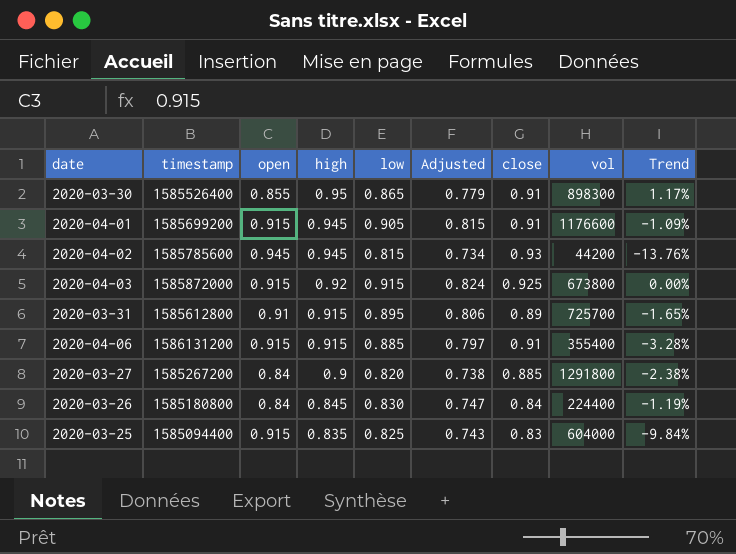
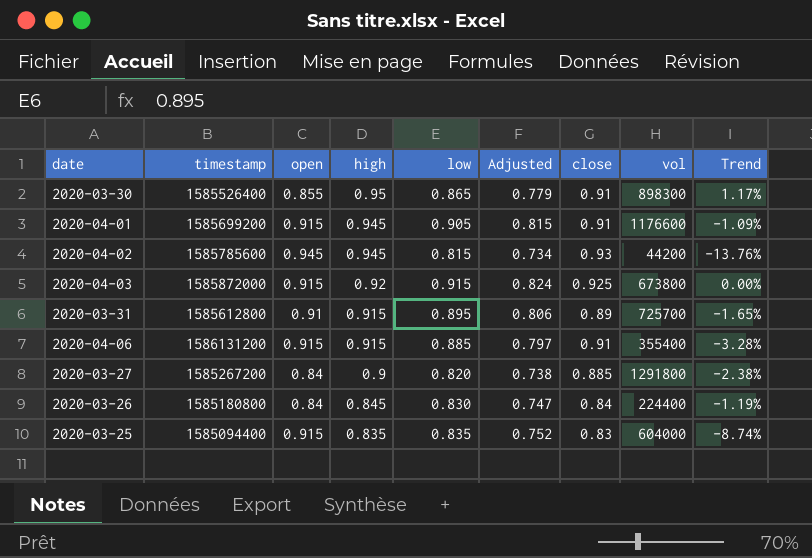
2020-03-25 | low: 0.825 -> 0.835
2020-03-25 | Adjusted: 0.743 -> 0.752
2020-03-25 | Trend: -9.84% -> -8.74%

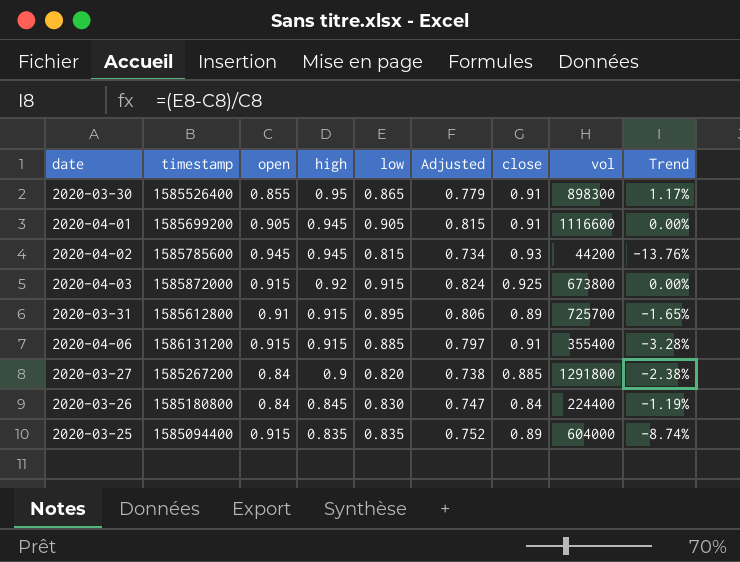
2020-04-01 | open: 0.915 -> 0.905
2020-04-01 | vol: 1176600 -> 1116600
2020-04-01 | Trend: -1.09% -> 0.00%
2020-03-25 | close: 0.83 -> 0.89

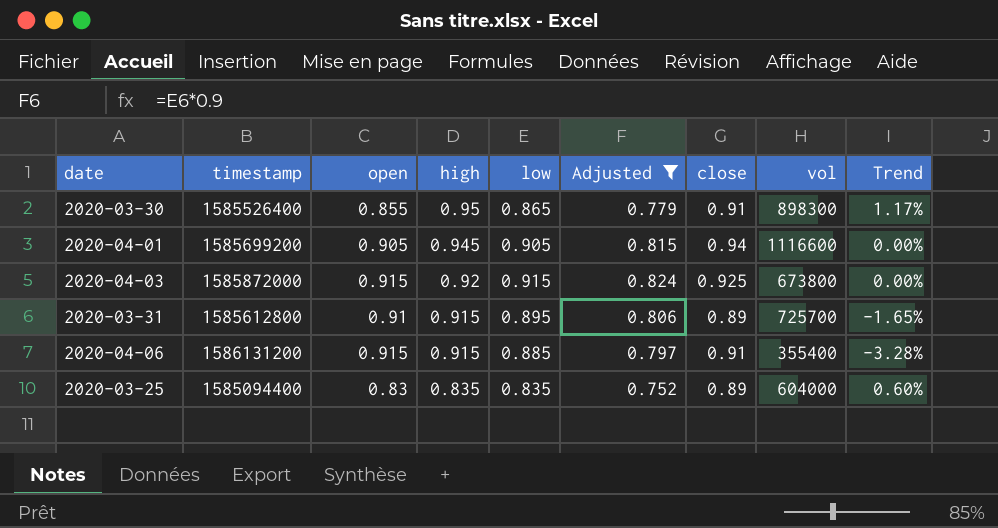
filter: none -> Adjusted >= 0.752
2020-04-01 | close: 0.91 -> 0.94
2020-03-25 | open: 0.915 -> 0.83
2020-03-25 | Trend: -8.74% -> 0.60%

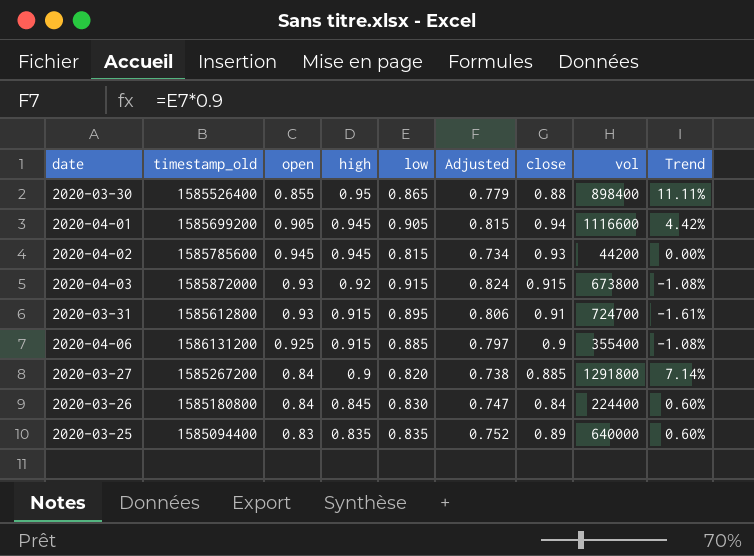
filter: Adjusted >= 0.752 -> none
column name: timestamp -> timestamp_old
column Trend | formula: ([low] - [open]) / [open] -> ([high] - [open]) / [open]
2020-03-30 | close: 0.91 -> 0.88
2020-03-30 | vol: 898300 -> 898400
2020-04-03 | open: 0.915 -> 0.93
2020-04-03 | close: 0.925 -> 0.915
2020-03-31 | open: 0.91 -> 0.93
2020-03-31 | close: 0.89 -> 0.91
2020-03-31 | vol: 725700 -> 724700
2020-04-06 | open: 0.915 -> 0.925
2020-04-06 | close: 0.91 -> 0.9
2020-03-25 | vol: 604000 -> 640000

